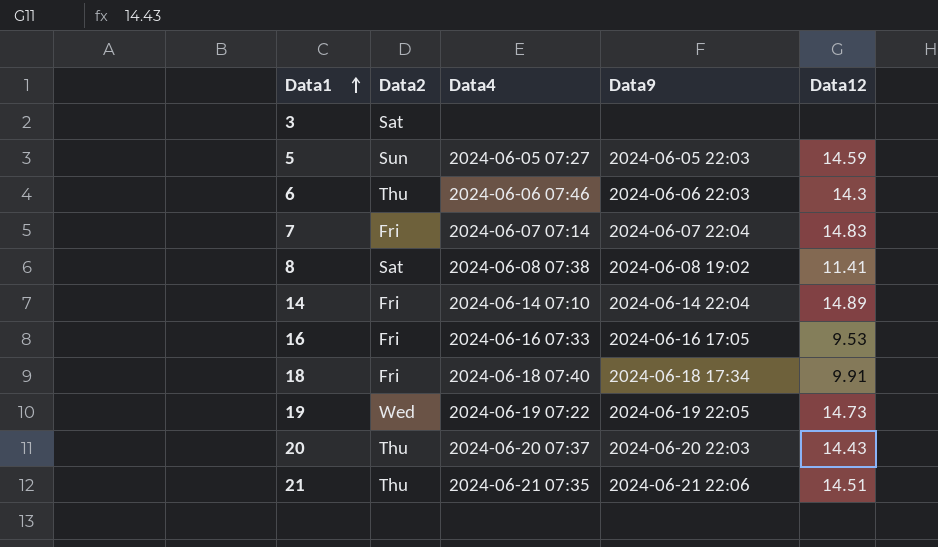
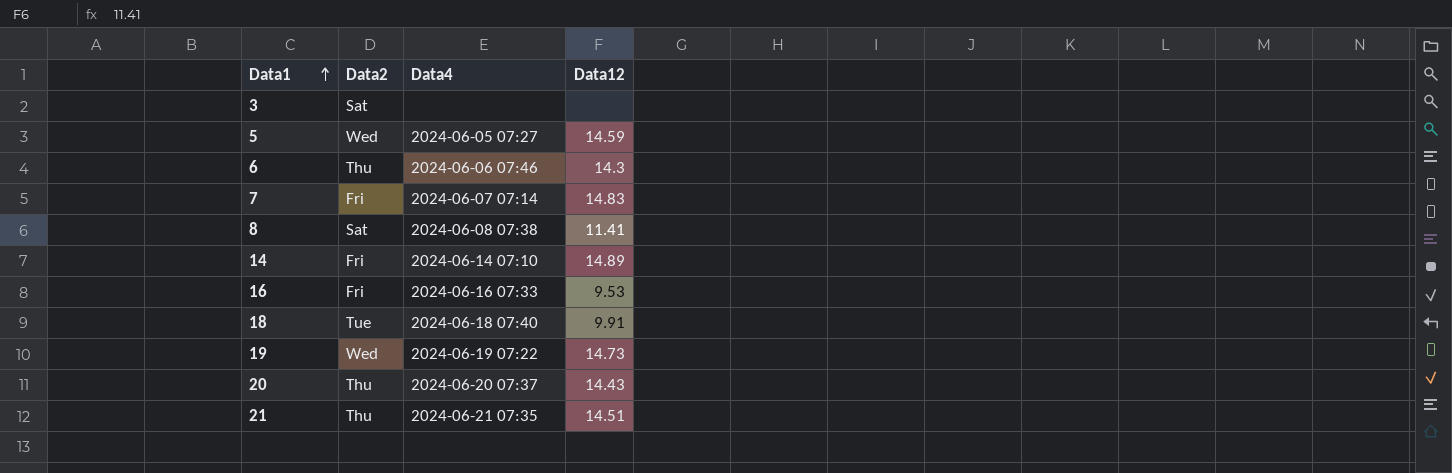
column Data9 | position: 4 -> none
5 | Data2: Sun -> Wed
18 | Data2: Fri -> Tue

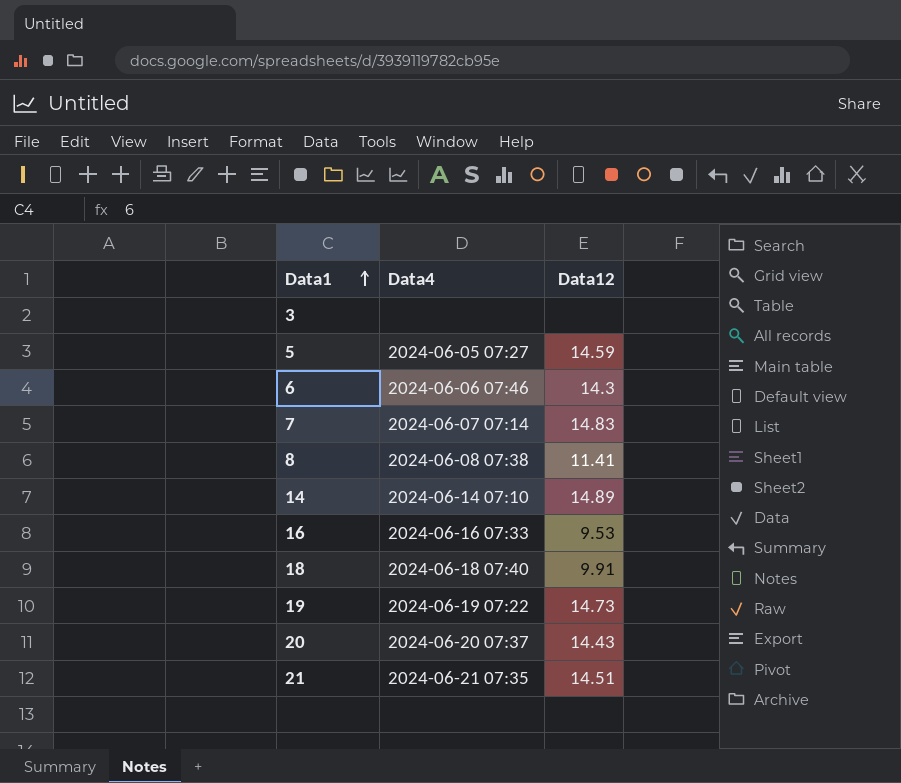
column Data2 | position: 2 -> none

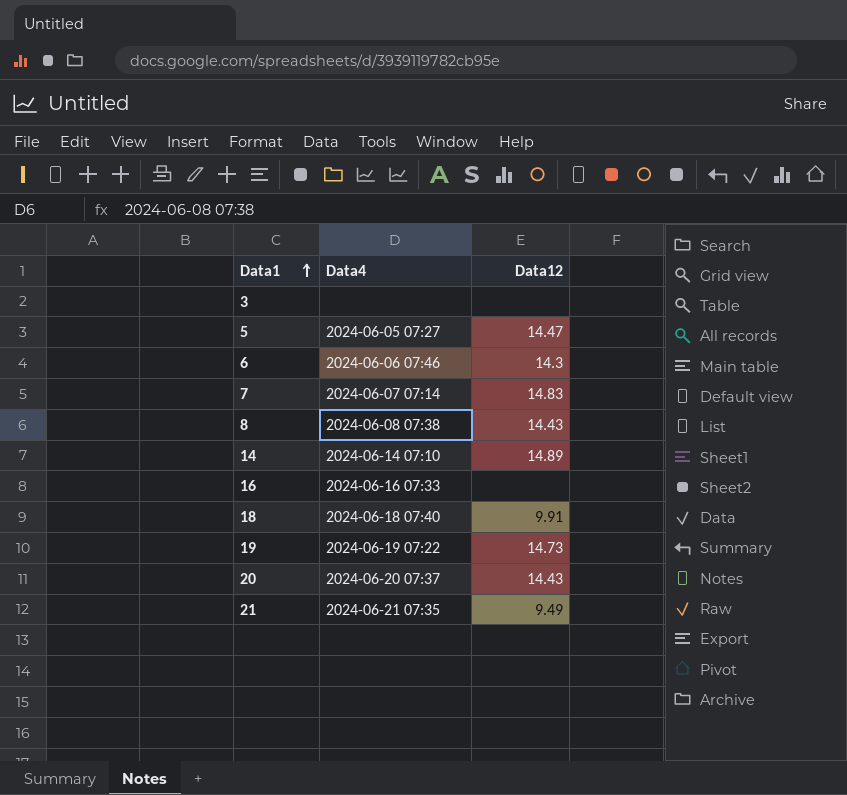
5 | Data12: 14.59 -> 14.47
8 | Data12: 11.41 -> 14.43
16 | Data12: 9.53 -> none
21 | Data12: 14.51 -> 9.49

